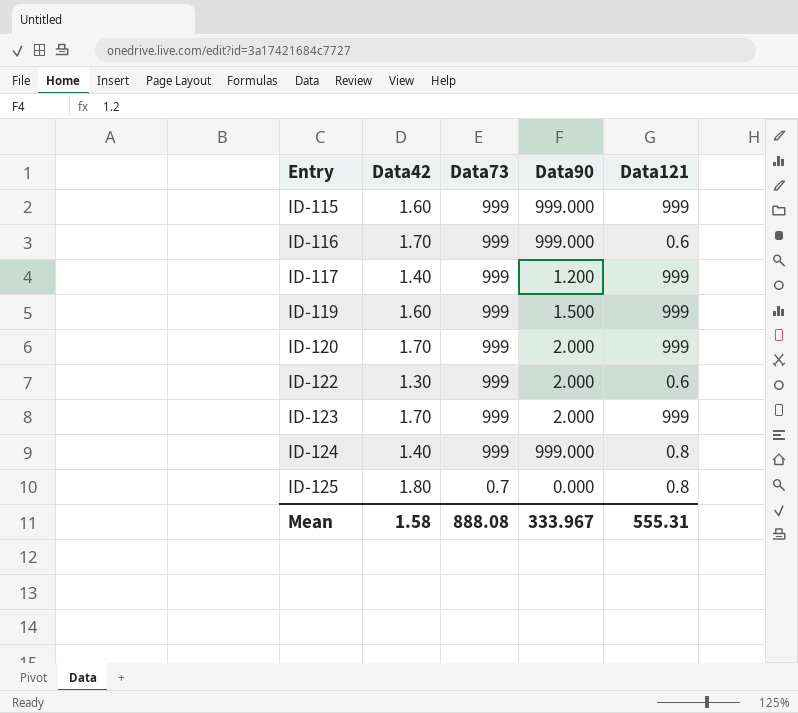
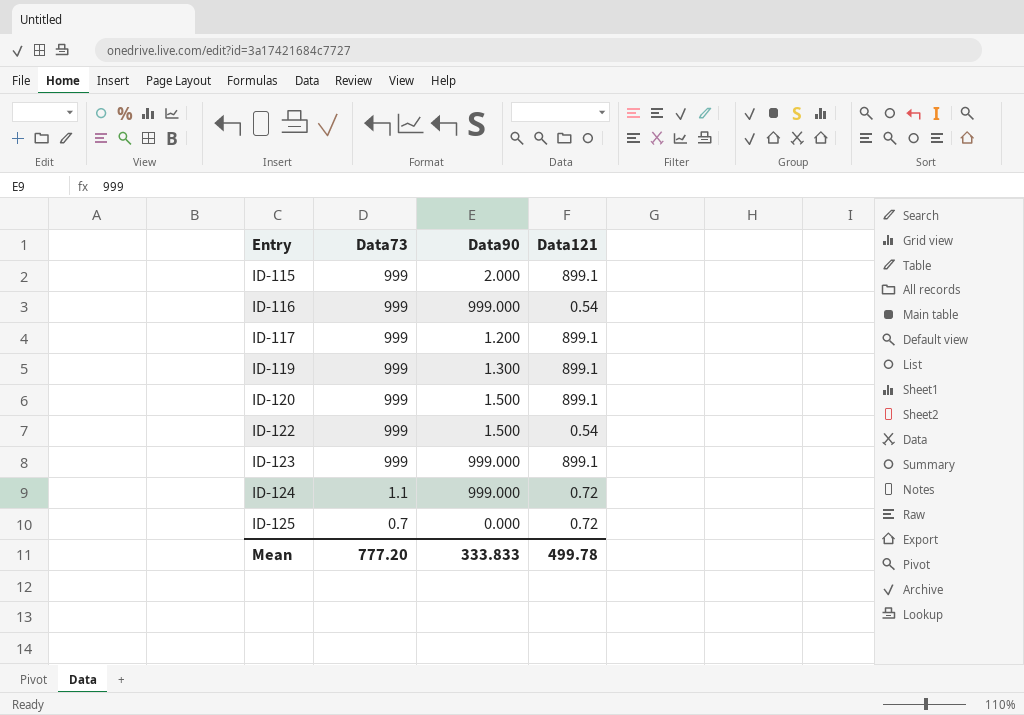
column Data42 | position: 2 -> none
ID-115 | Data90: 999.000 -> 2.000
ID-115 | Data121: 999 -> 899.1
ID-116 | Data121: 0.6 -> 0.54
ID-117 | Data121: 999 -> 899.1
ID-119 | Data90: 1.500 -> 1.300
ID-119 | Data121: 999 -> 899.1
ID-120 | Data90: 2.000 -> 1.500
ID-120 | Data121: 999 -> 899.1
ID-122 | Data90: 2.000 -> 1.500
ID-122 | Data121: 0.6 -> 0.54
ID-123 | Data90: 2.000 -> 999.000
ID-123 | Data121: 999 -> 899.1
ID-124 | Data73: 999 -> 1.1
ID-124 | Data121: 0.8 -> 0.72
ID-125 | Data121: 0.8 -> 0.72
Mean | Data73: 888.08 -> 777.20
Mean | Data90: 333.967 -> 333.833
Mean | Data121: 555.31 -> 499.78

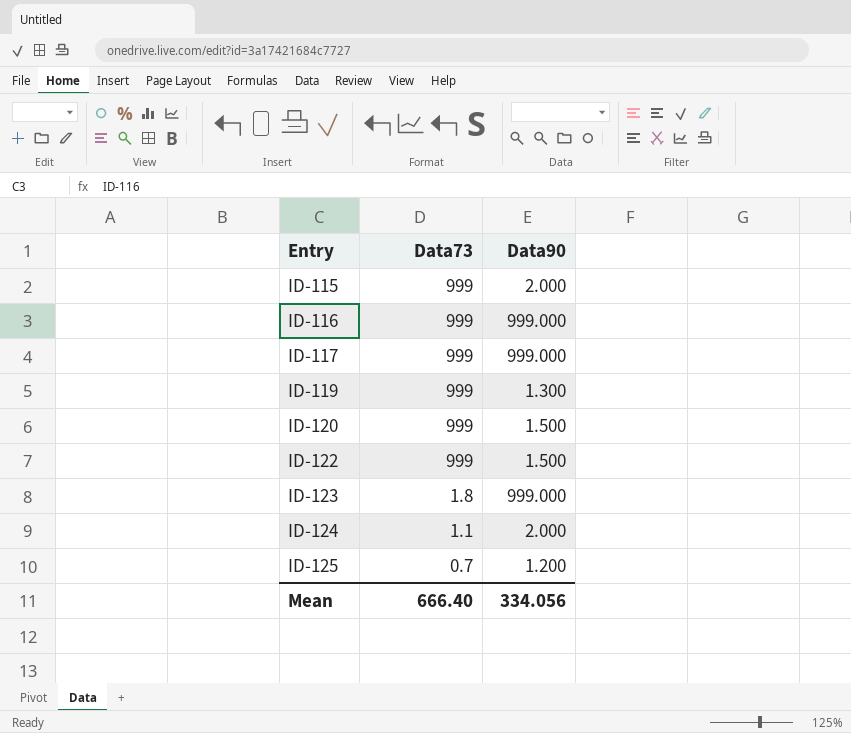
column Data121 | position: 4 -> none
ID-117 | Data90: 1.200 -> 999.000
ID-123 | Data73: 999 -> 1.8
ID-124 | Data90: 999.000 -> 2.000
ID-125 | Data90: 0.000 -> 1.200
Mean | Data73: 777.20 -> 666.40
Mean | Data90: 333.833 -> 334.056

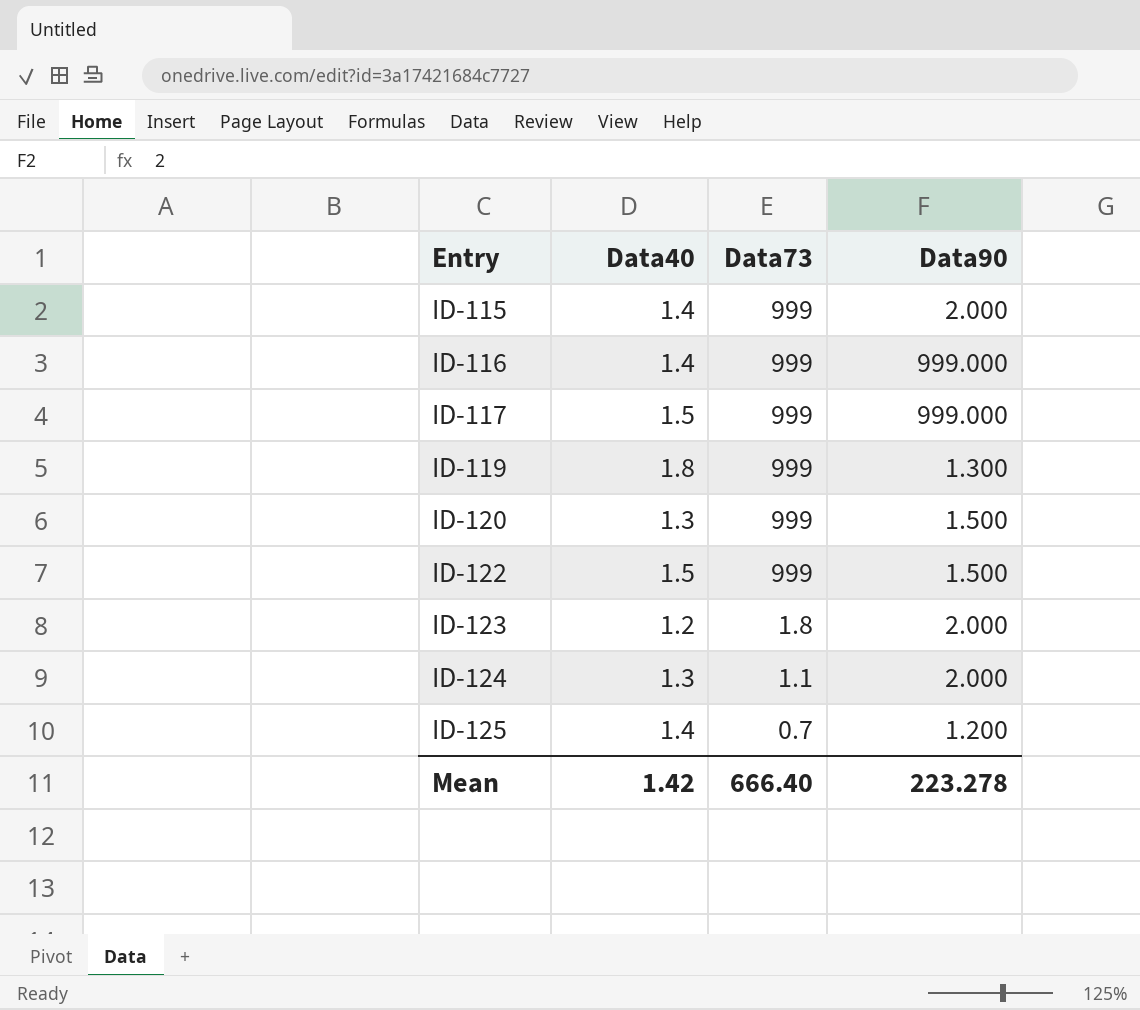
column Data40 | position: none -> 2
ID-123 | Data90: 999.000 -> 2.000
Mean | Data90: 334.056 -> 223.278

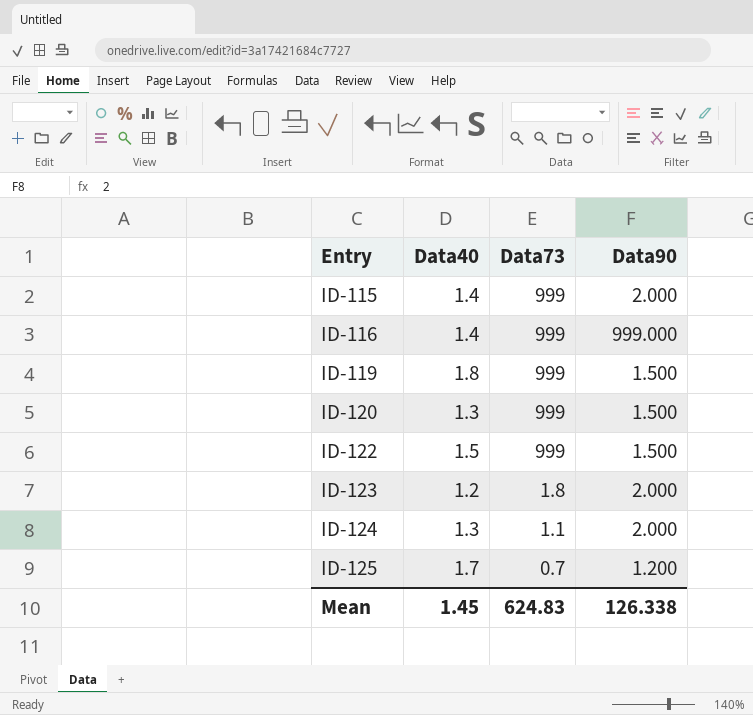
row ID-117: 1.5 | 999 | 999.000 -> none
ID-119 | Data90: 1.300 -> 1.500
ID-125 | Data40: 1.4 -> 1.7
Mean | Data40: 1.42 -> 1.45
Mean | Data73: 666.40 -> 624.83
Mean | Data90: 223.278 -> 126.338

